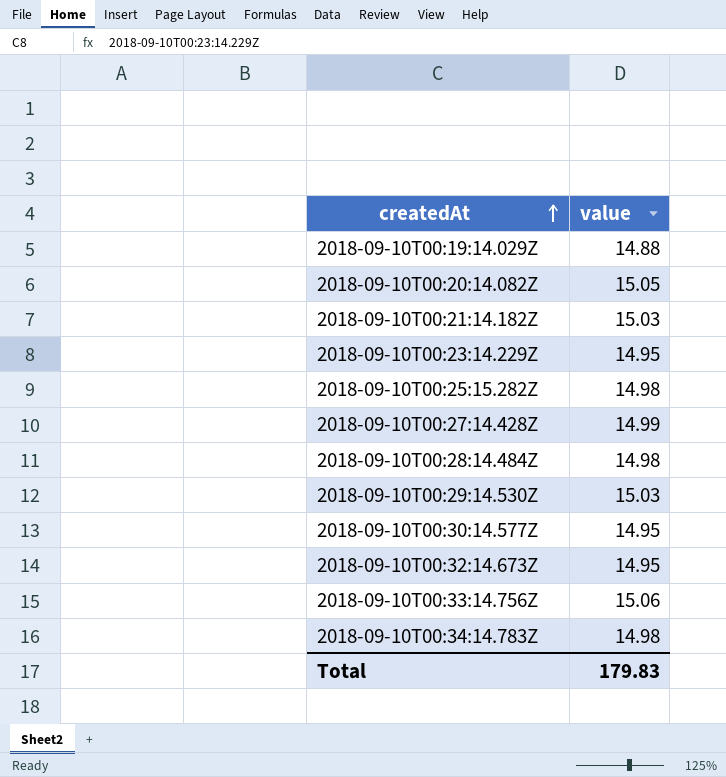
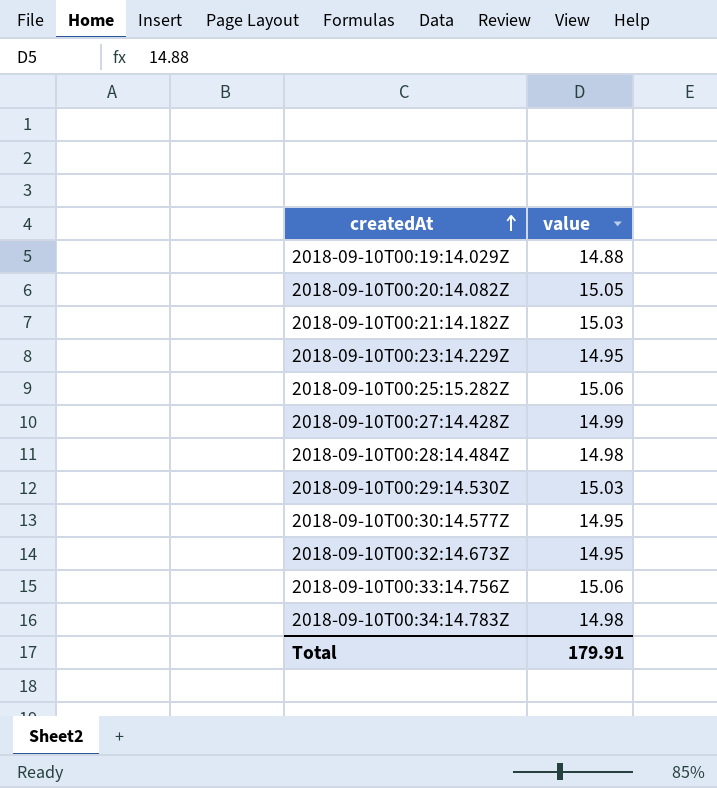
2018-09-10T00:25:15.282Z | value: 14.98 -> 15.06
Total | value: 179.83 -> 179.91

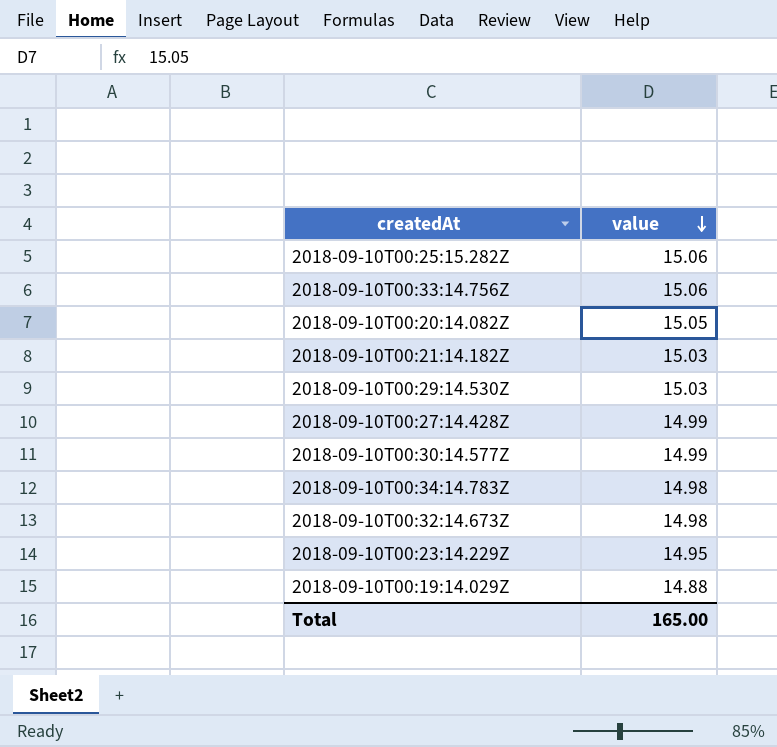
row order: createdAt ascending -> value descending
row 2018-09-10T00:28:14.484Z: 14.98 -> none
2018-09-10T00:30:14.577Z | value: 14.95 -> 14.99
2018-09-10T00:32:14.673Z | value: 14.95 -> 14.98
Total | value: 179.91 -> 165.00

